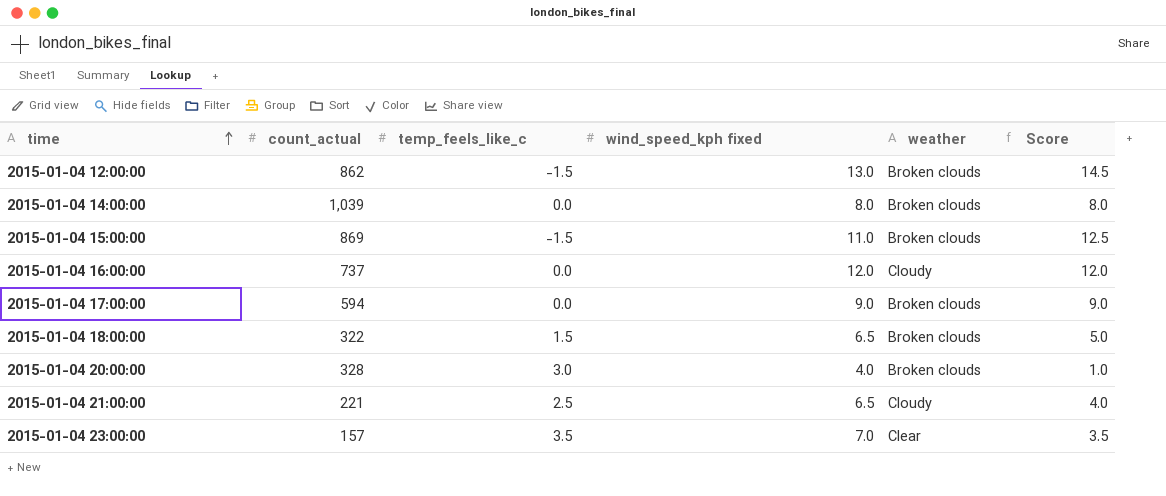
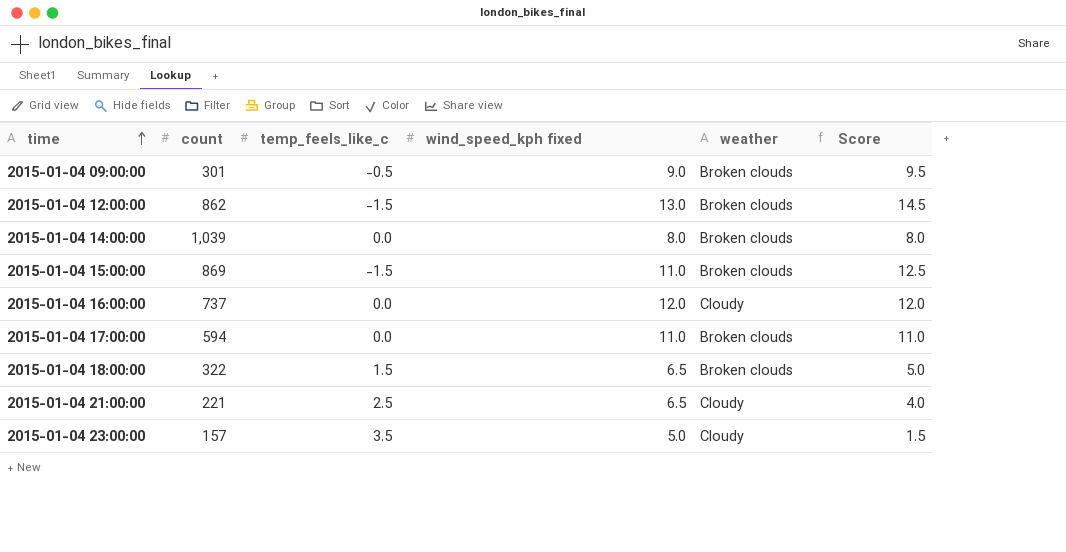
column name: count_actual -> count
row 2015-01-04 20:00:00: 328 | 3.0 | 4.0 | Broken clouds | 1.0 -> none
row 2015-01-04 09:00:00: none -> 301 | -0.5 | 9.0 | Broken clouds | 9.5
2015-01-04 17:00:00 | wind_speed_kph fixed: 9.0 -> 11.0
2015-01-04 17:00:00 | Score: 9.0 -> 11.0
2015-01-04 23:00:00 | wind_speed_kph fixed: 7.0 -> 5.0
2015-01-04 23:00:00 | weather: Clear -> Cloudy
2015-01-04 23:00:00 | Score: 3.5 -> 1.5

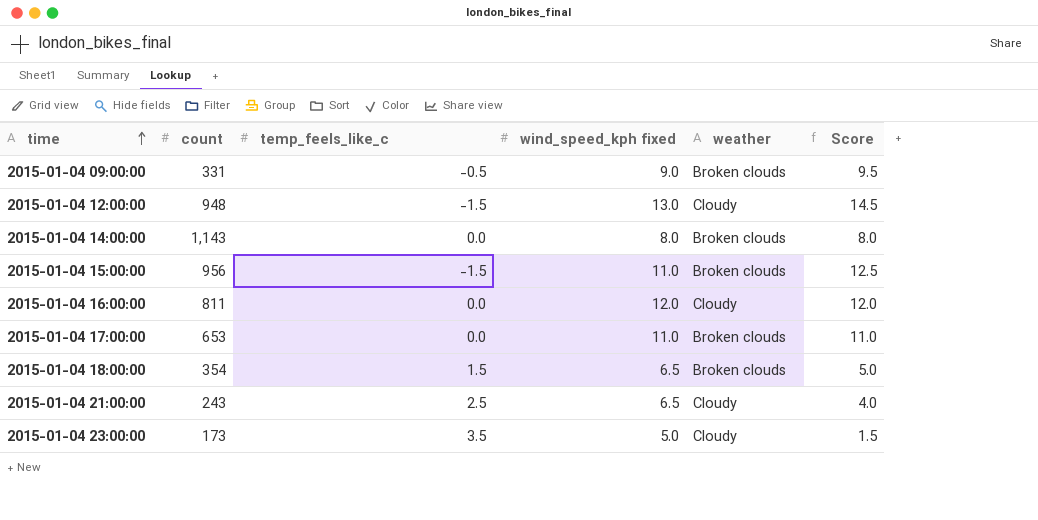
2015-01-04 09:00:00 | count: 301 -> 331
2015-01-04 12:00:00 | count: 862 -> 948
2015-01-04 12:00:00 | weather: Broken clouds -> Cloudy
2015-01-04 14:00:00 | count: 1,039 -> 1,143
2015-01-04 15:00:00 | count: 869 -> 956
2015-01-04 16:00:00 | count: 737 -> 811
2015-01-04 17:00:00 | count: 594 -> 653
2015-01-04 18:00:00 | count: 322 -> 354
2015-01-04 21:00:00 | count: 221 -> 243
2015-01-04 23:00:00 | count: 157 -> 173

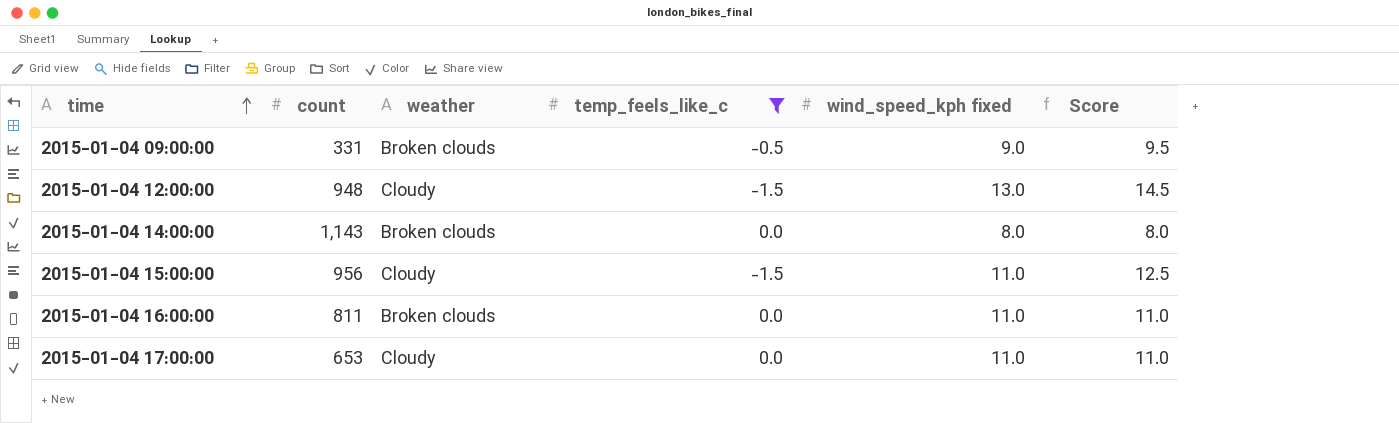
filter: none -> temp_feels_like_c <= 0.0
column weather | position: 5 -> 3
2015-01-04 15:00:00 | weather: Broken clouds -> Cloudy
2015-01-04 16:00:00 | weather: Cloudy -> Broken clouds
2015-01-04 16:00:00 | wind_speed_kph fixed: 12.0 -> 11.0
2015-01-04 16:00:00 | Score: 12.0 -> 11.0
2015-01-04 17:00:00 | weather: Broken clouds -> Cloudy

